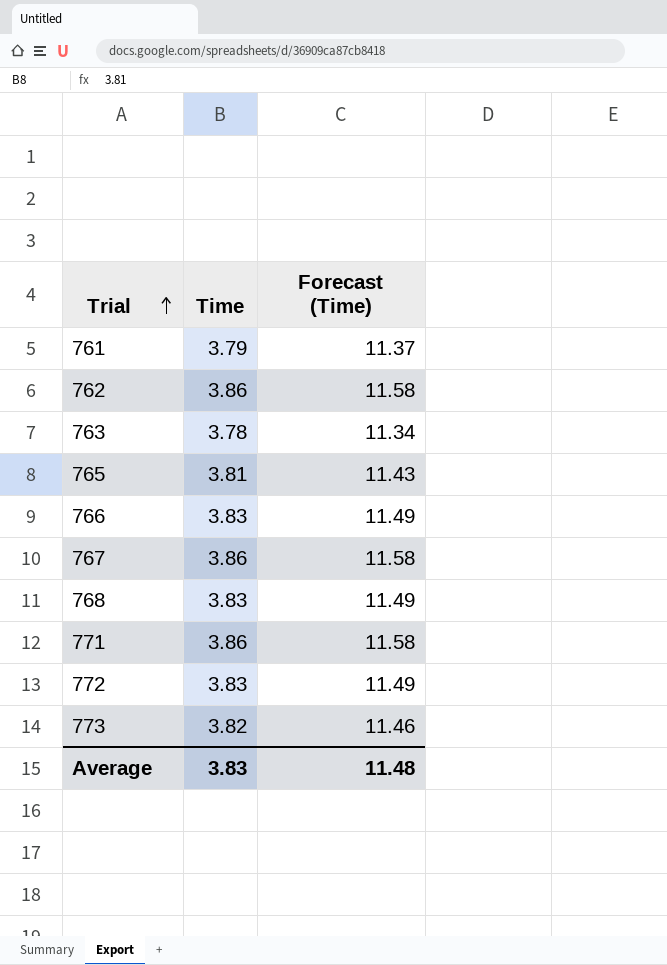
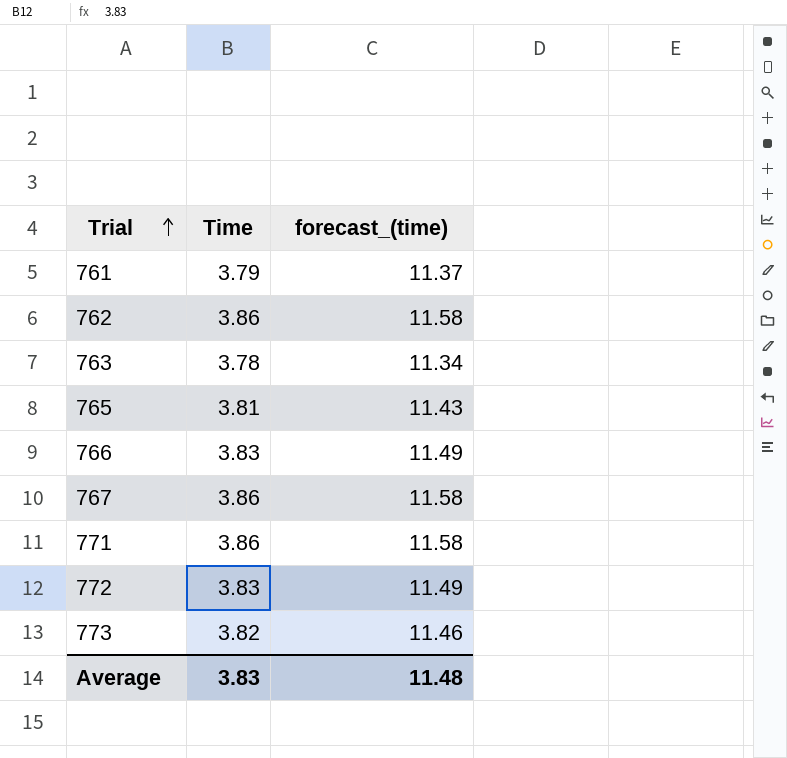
column name: Forecast (Time) -> forecast_(time)
row 768: 3.83 | 11.49 -> none

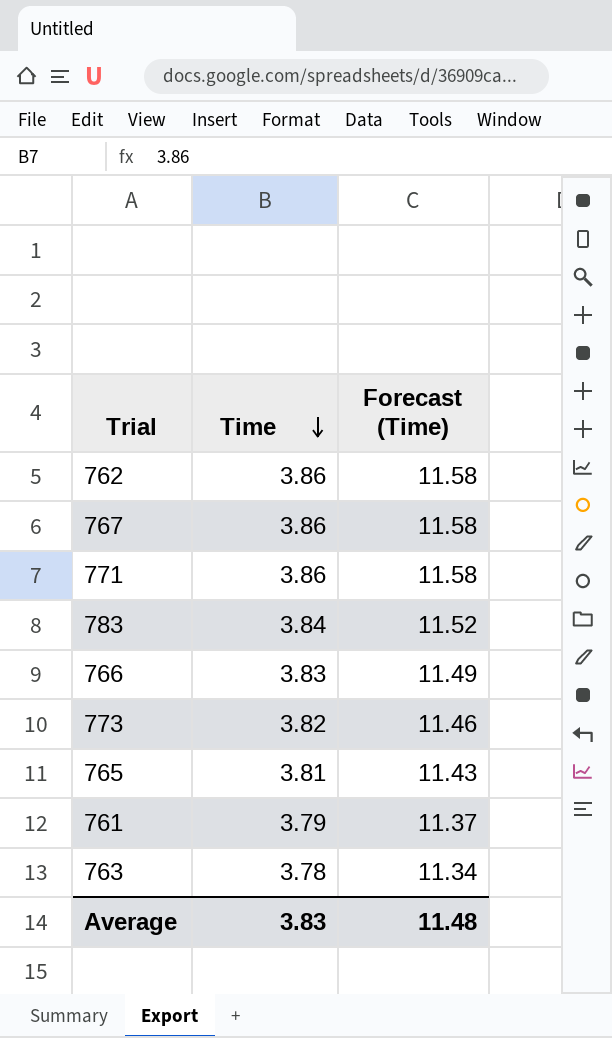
row order: Trial ascending -> Time descending
column name: forecast_(time) -> Forecast (Time)
row 772: 3.83 | 11.49 -> none
row 783: none -> 3.84 | 11.52

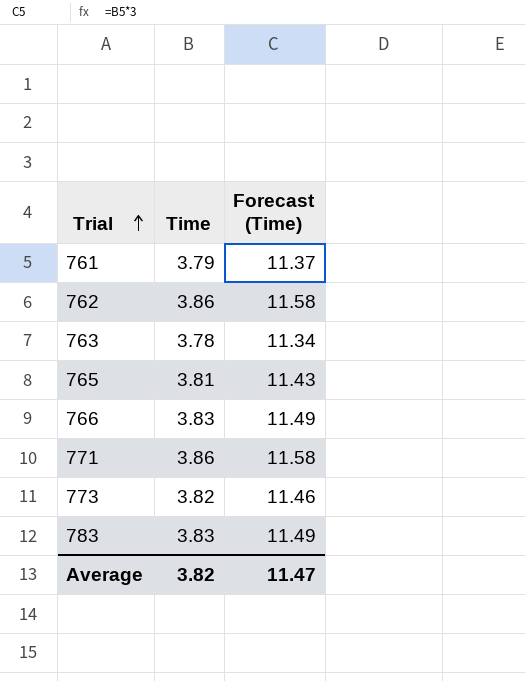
row order: Time descending -> Trial ascending
row 767: 3.86 | 11.58 -> none
783 | Time: 3.84 -> 3.83
783 | Forecast (Time): 11.52 -> 11.49
Average | Time: 3.83 -> 3.82
Average | Forecast (Time): 11.48 -> 11.47

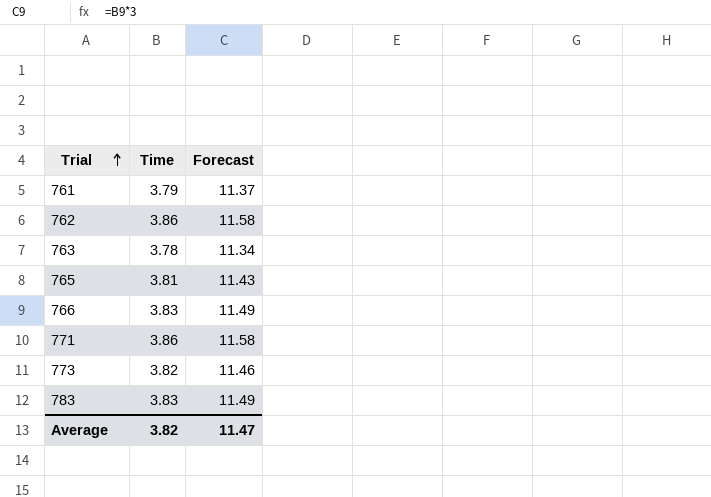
column name: Forecast (Time) -> Forecast

